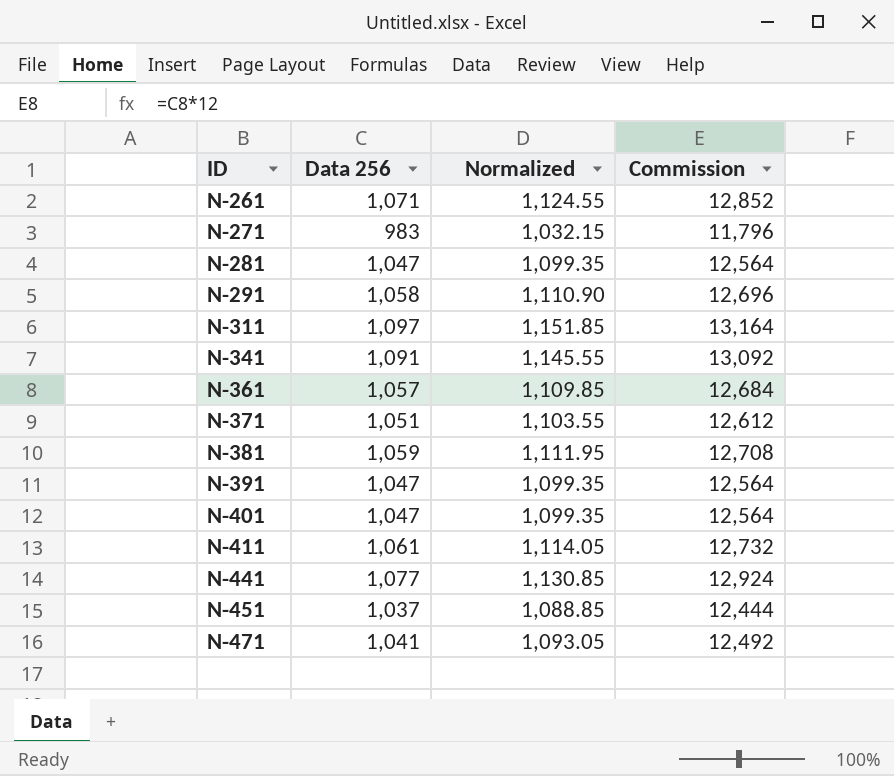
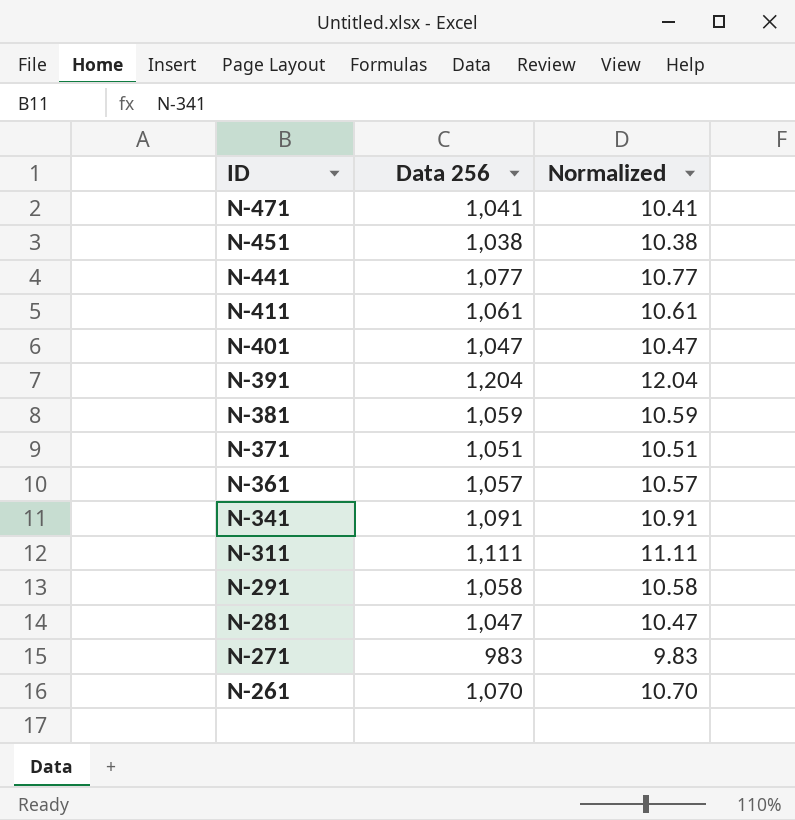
row order: ID ascending -> ID descending
column Commission | formula: [Data 256] * 12 -> none
column Normalized | formula: [Data 256] * 1.05 -> [Data 256] * 0.01
N-451 | Data 256: 1,037 -> 1,038
N-391 | Data 256: 1,047 -> 1,204
N-311 | Data 256: 1,097 -> 1,111
N-261 | Data 256: 1,071 -> 1,070

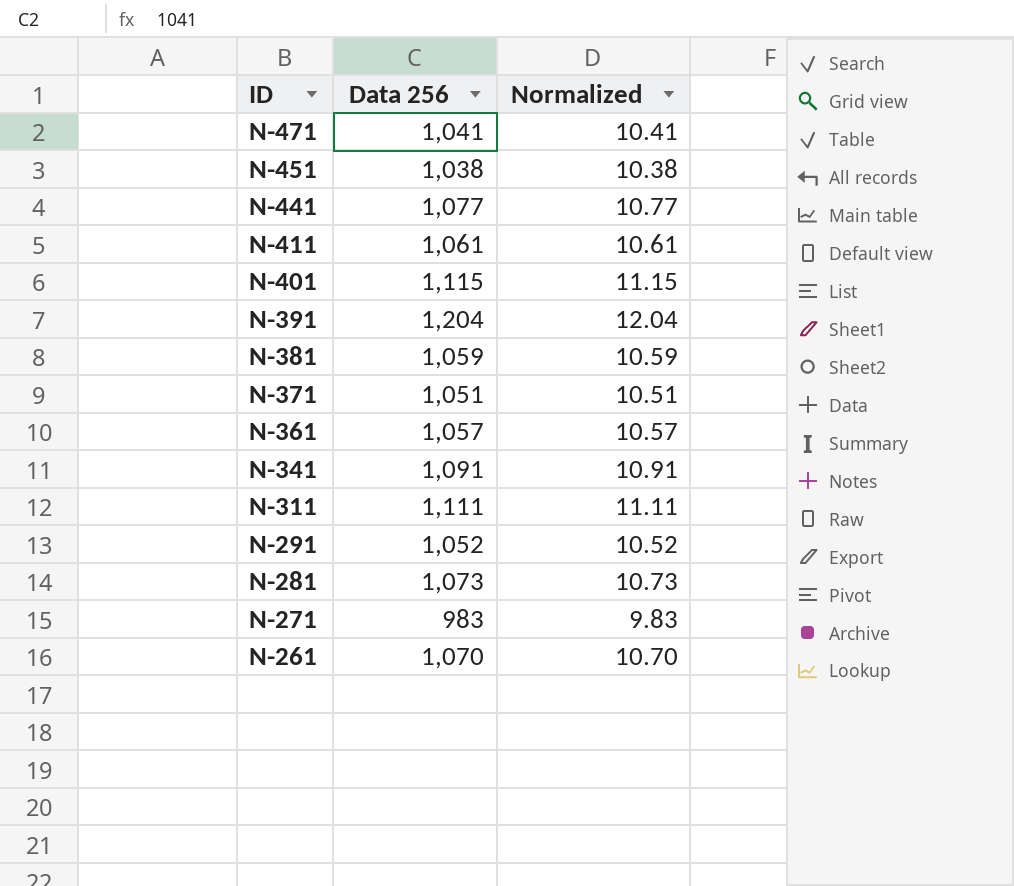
N-401 | Data 256: 1,047 -> 1,115
N-401 | Normalized: 10.47 -> 11.15
N-291 | Data 256: 1,058 -> 1,052
N-291 | Normalized: 10.58 -> 10.52
N-281 | Data 256: 1,047 -> 1,073
N-281 | Normalized: 10.47 -> 10.73

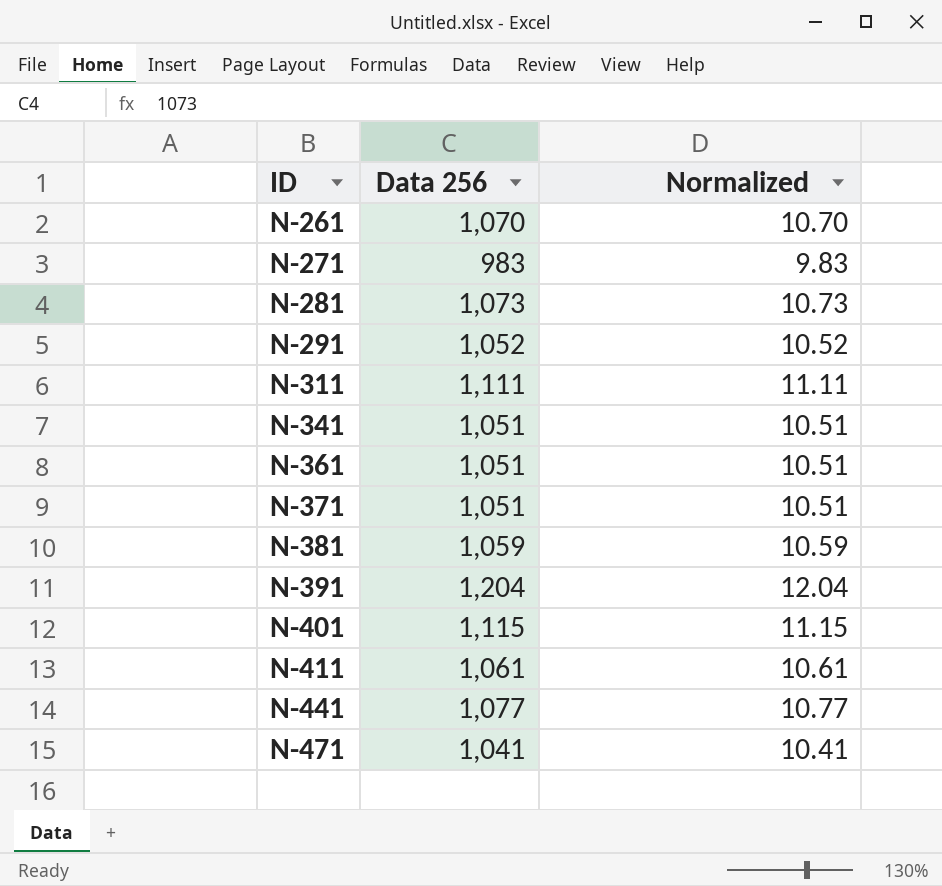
row order: ID descending -> ID ascending
row N-451: 1,038 | 10.38 -> none
N-341 | Data 256: 1,091 -> 1,051
N-341 | Normalized: 10.91 -> 10.51
N-361 | Data 256: 1,057 -> 1,051
N-361 | Normalized: 10.57 -> 10.51

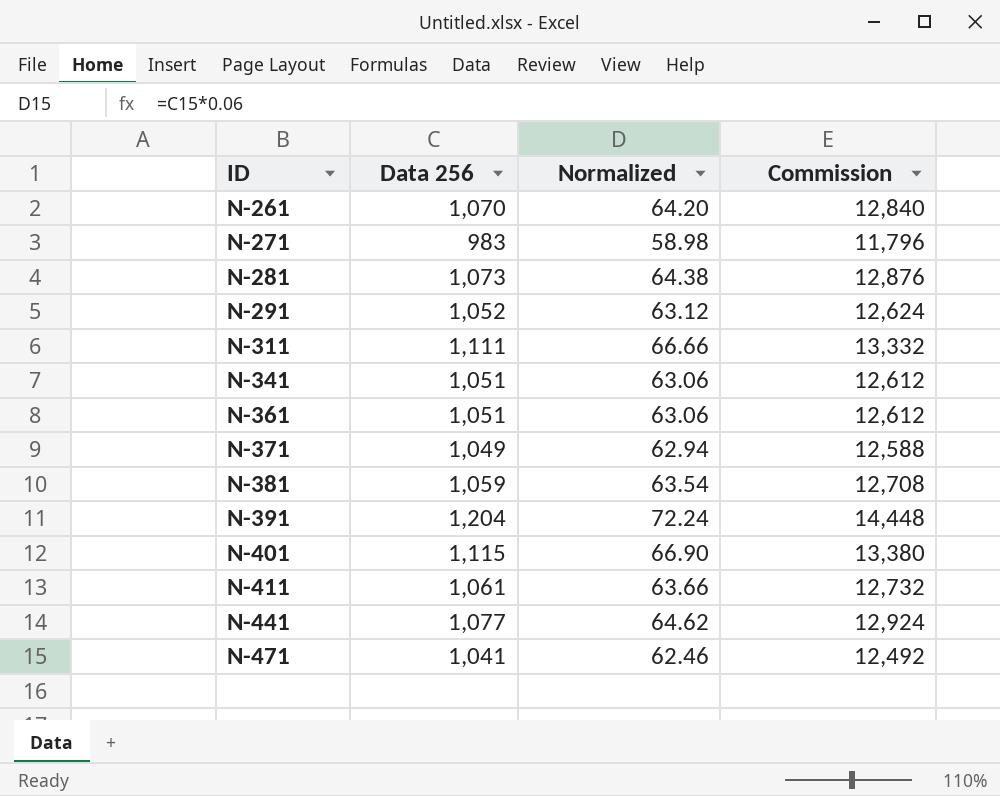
column Normalized | formula: [Data 256] * 0.01 -> [Data 256] * 0.06
column Commission | formula: none -> [Data 256] * 12
N-371 | Data 256: 1,051 -> 1,049

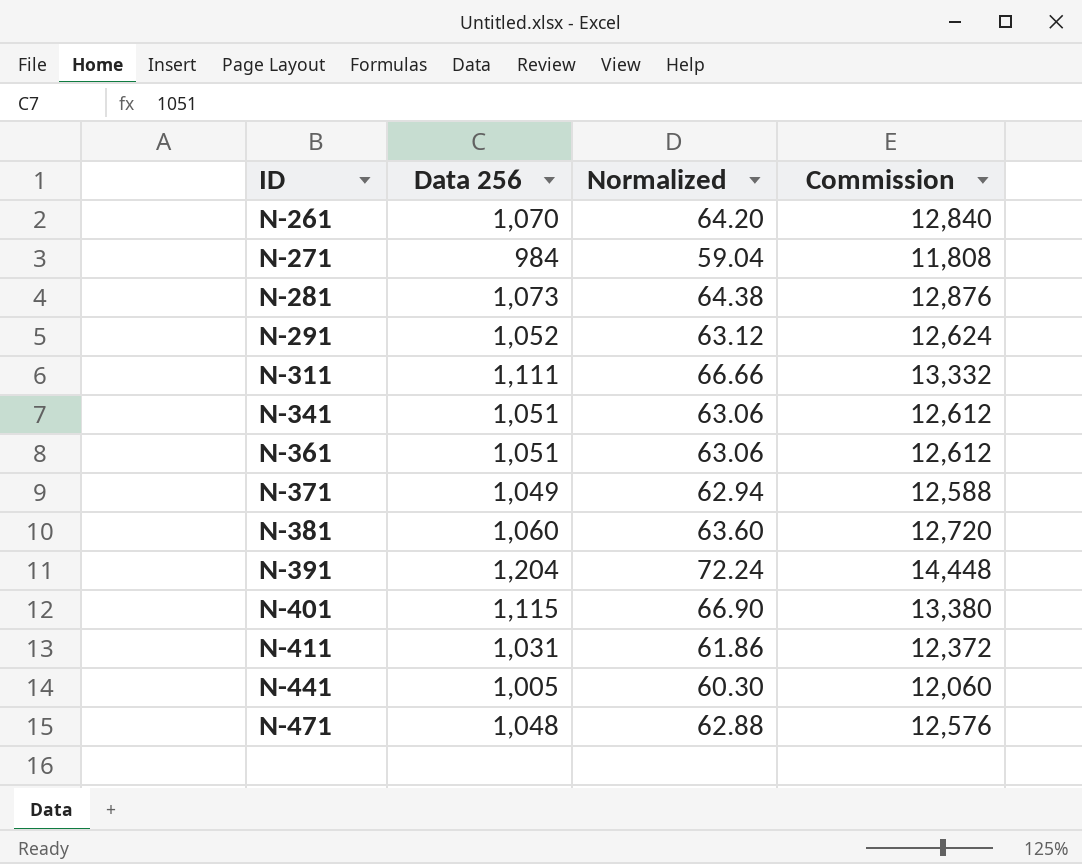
N-271 | Data 256: 983 -> 984
N-271 | Normalized: 58.98 -> 59.04
N-271 | Commission: 11,796 -> 11,808
N-381 | Data 256: 1,059 -> 1,060
N-381 | Normalized: 63.54 -> 63.60
N-381 | Commission: 12,708 -> 12,720
N-411 | Data 256: 1,061 -> 1,031
N-411 | Normalized: 63.66 -> 61.86
N-411 | Commission: 12,732 -> 12,372
N-441 | Data 256: 1,077 -> 1,005
N-441 | Normalized: 64.62 -> 60.30
N-441 | Commission: 12,924 -> 12,060
N-471 | Data 256: 1,041 -> 1,048
N-471 | Normalized: 62.46 -> 62.88
N-471 | Commission: 12,492 -> 12,576

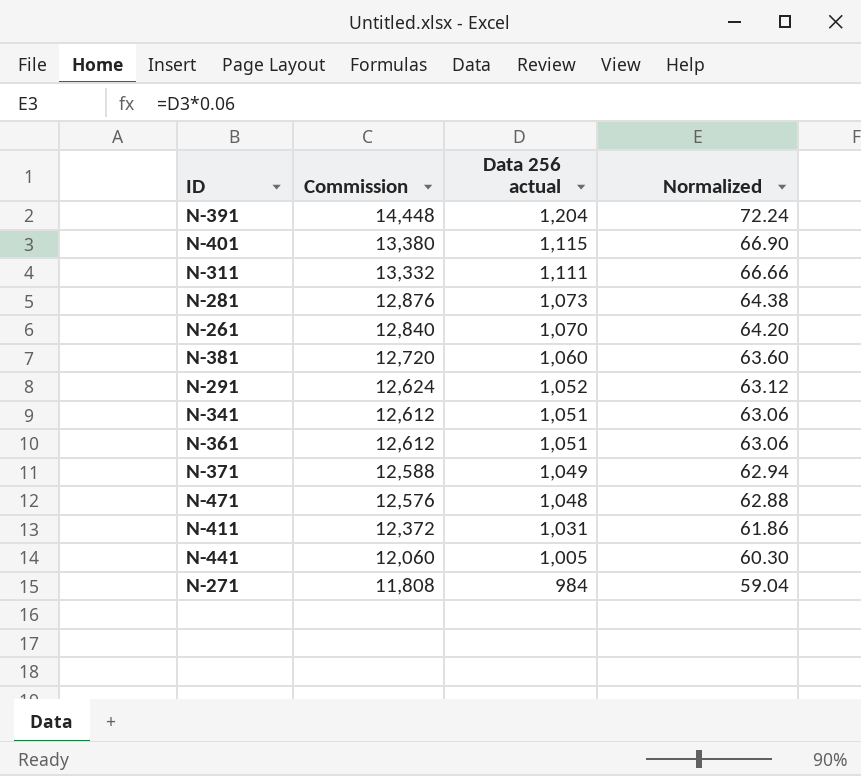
row order: ID ascending -> Commission descending
column Commission | position: 4 -> 2
column name: Data 256 -> Data 256 actual

